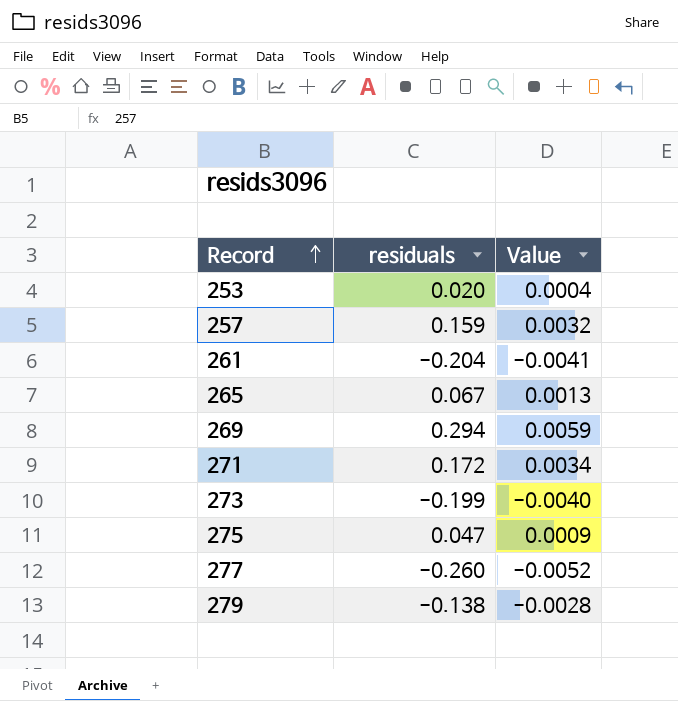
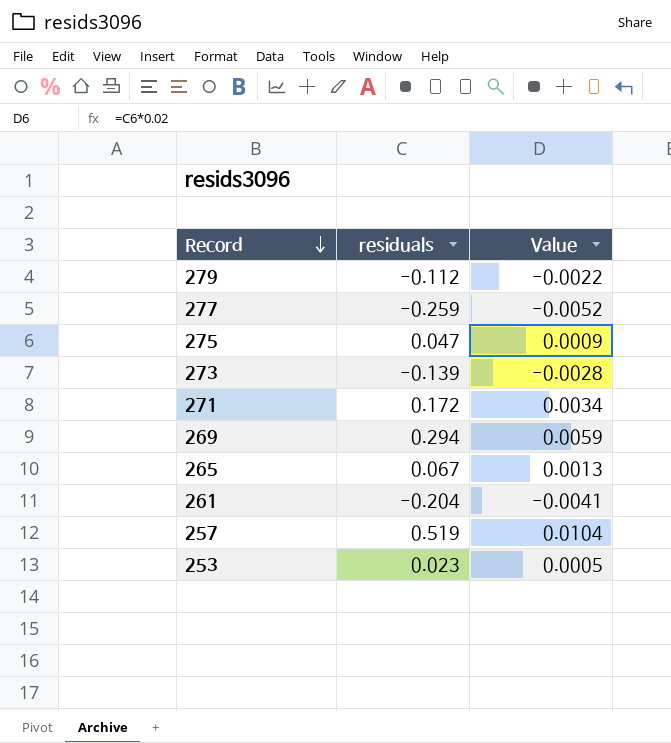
row order: Record ascending -> Record descending
279 | residuals: -0.138 -> -0.112
279 | Value: -0.0028 -> -0.0022
277 | residuals: -0.260 -> -0.259
273 | residuals: -0.199 -> -0.139
273 | Value: -0.0040 -> -0.0028
257 | residuals: 0.159 -> 0.519
257 | Value: 0.0032 -> 0.0104
253 | residuals: 0.020 -> 0.023
253 | Value: 0.0004 -> 0.0005

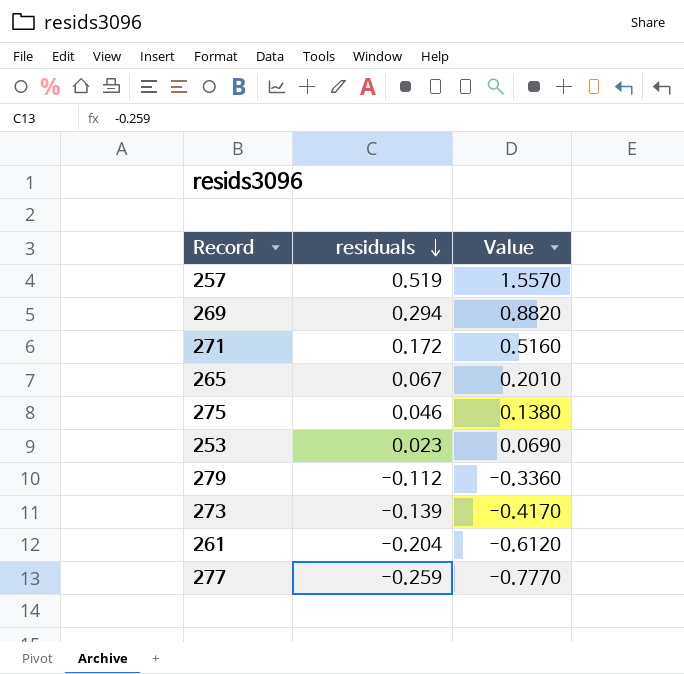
row order: Record descending -> residuals descending
column Value | formula: [residuals] * 0.02 -> [residuals] * 3
275 | residuals: 0.047 -> 0.046

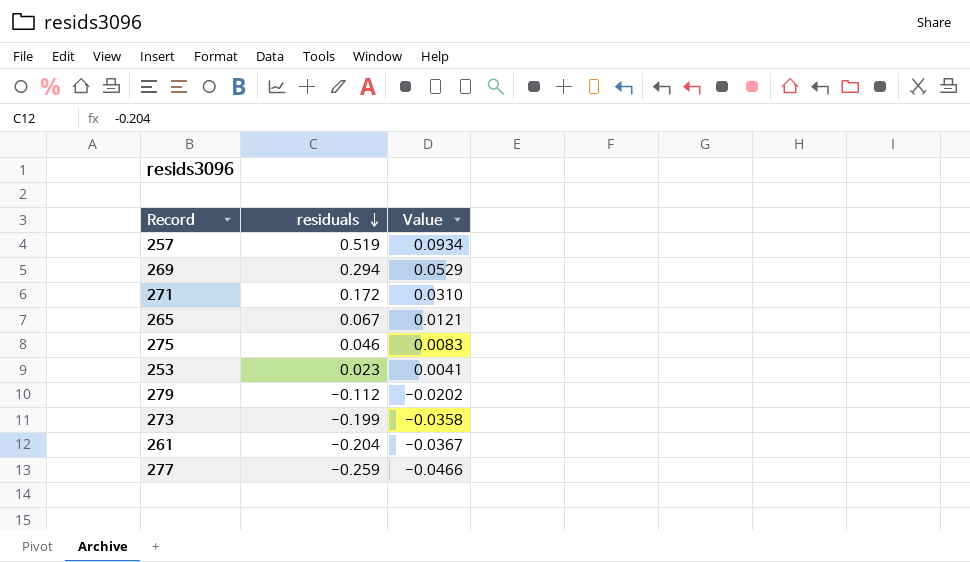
column Value | formula: [residuals] * 3 -> [residuals] * 0.18
273 | residuals: -0.139 -> -0.199

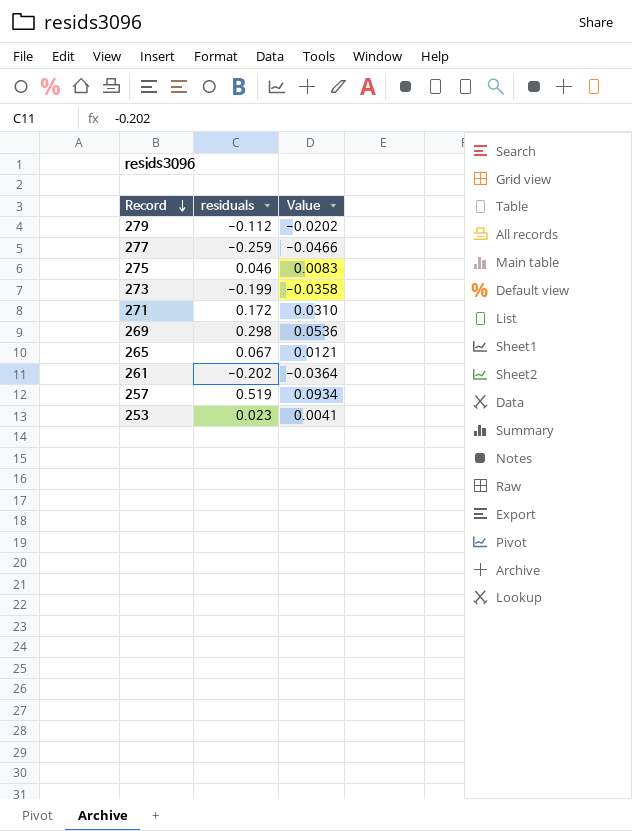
row order: residuals descending -> Record descending
269 | residuals: 0.294 -> 0.298
269 | Value: 0.0529 -> 0.0536
261 | residuals: -0.204 -> -0.202
261 | Value: -0.0367 -> -0.0364

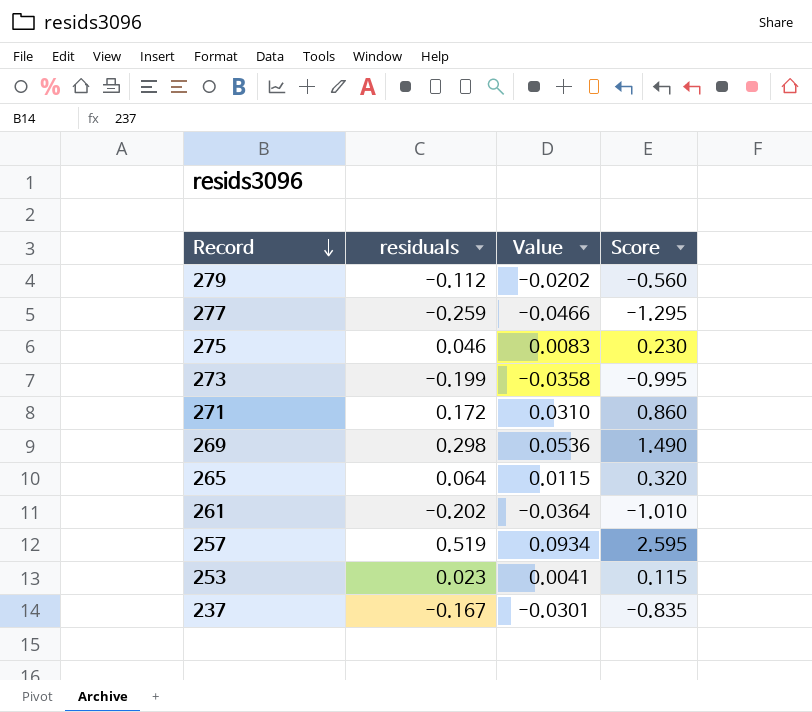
column Score | formula: none -> [residuals] * 5
265 | residuals: 0.067 -> 0.064
265 | Value: 0.0121 -> 0.0115
row 237: none -> -0.167 | -0.0301 | -0.835

